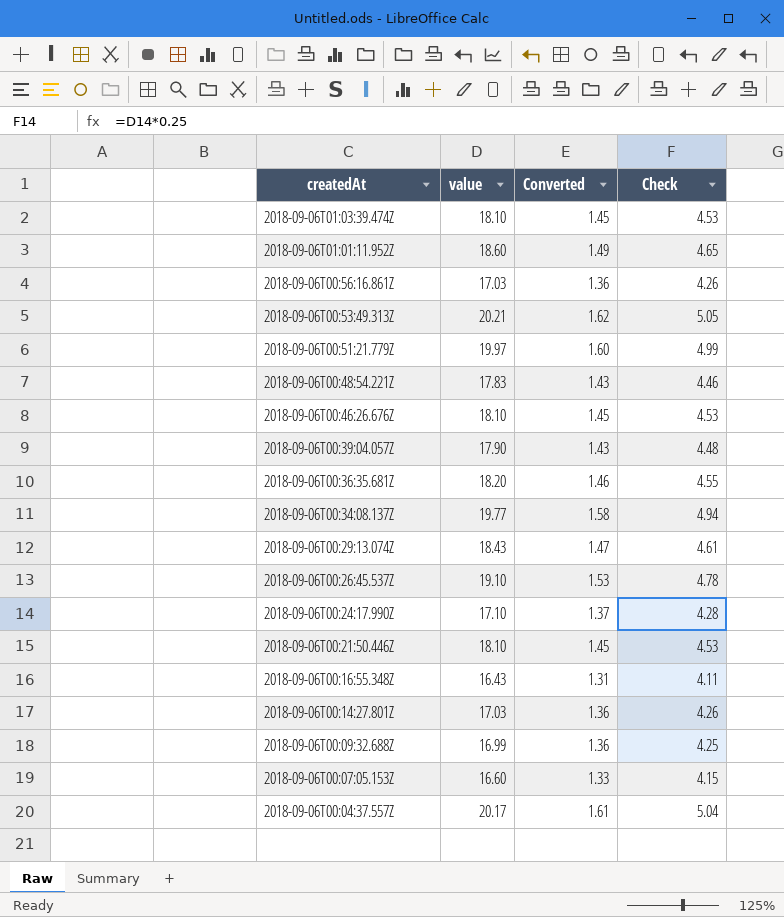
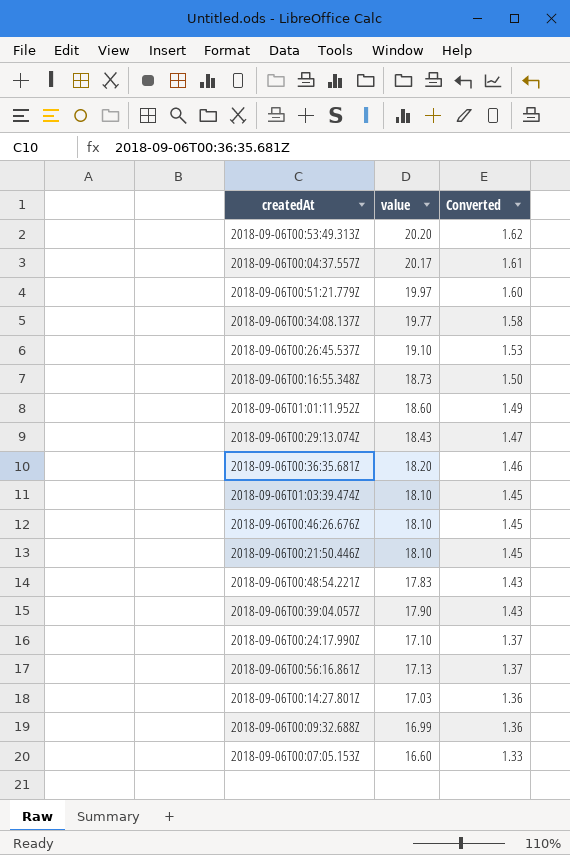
row order: createdAt descending -> Converted descending
column Check | formula: [value] * 0.25 -> none
2018-09-06T00:53:49.313Z | value: 20.21 -> 20.20
2018-09-06T00:16:55.348Z | value: 16.43 -> 18.73
2018-09-06T00:16:55.348Z | Converted: 1.31 -> 1.50
2018-09-06T00:56:16.861Z | value: 17.03 -> 17.13
2018-09-06T00:56:16.861Z | Converted: 1.36 -> 1.37

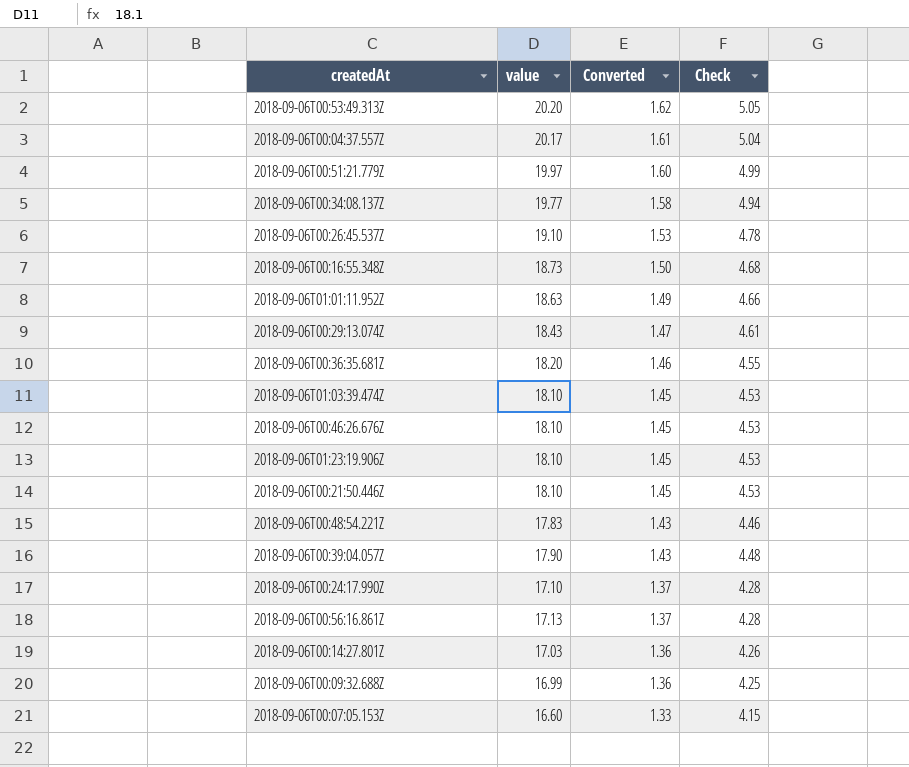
column Check | formula: none -> [value] * 0.25
2018-09-06T01:01:11.952Z | value: 18.60 -> 18.63
row 2018-09-06T01:23:19.906Z: none -> 18.10 | 1.45 | 4.53

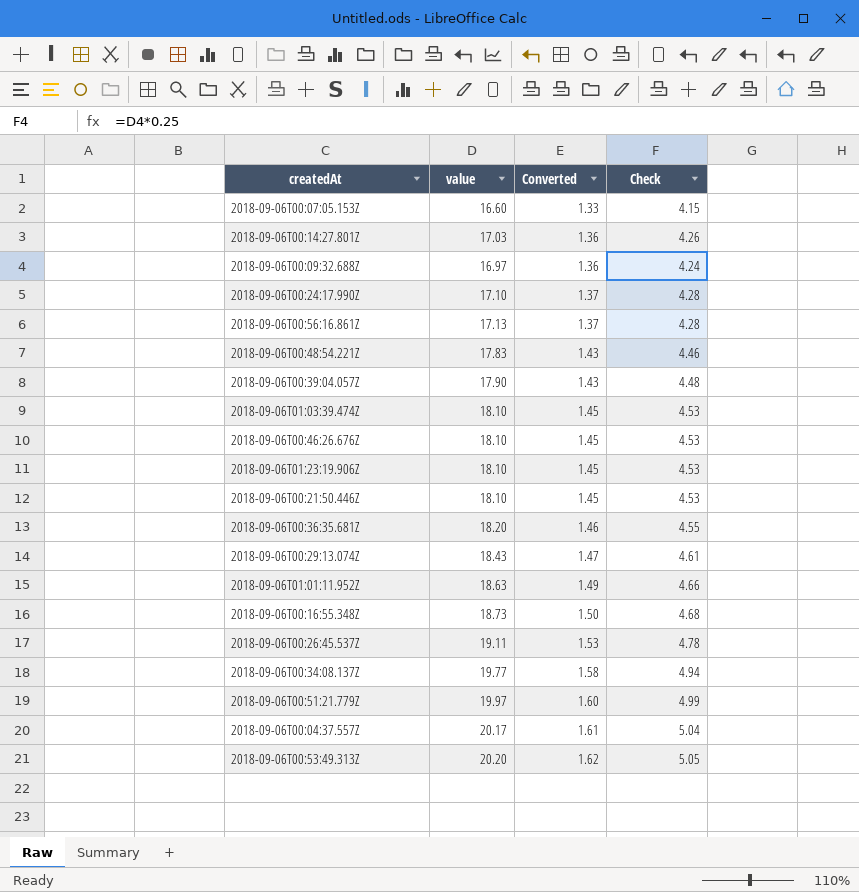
row order: Converted descending -> Converted ascending
2018-09-06T00:09:32.688Z | value: 16.99 -> 16.97
2018-09-06T00:09:32.688Z | Check: 4.25 -> 4.24
2018-09-06T00:26:45.537Z | value: 19.10 -> 19.11

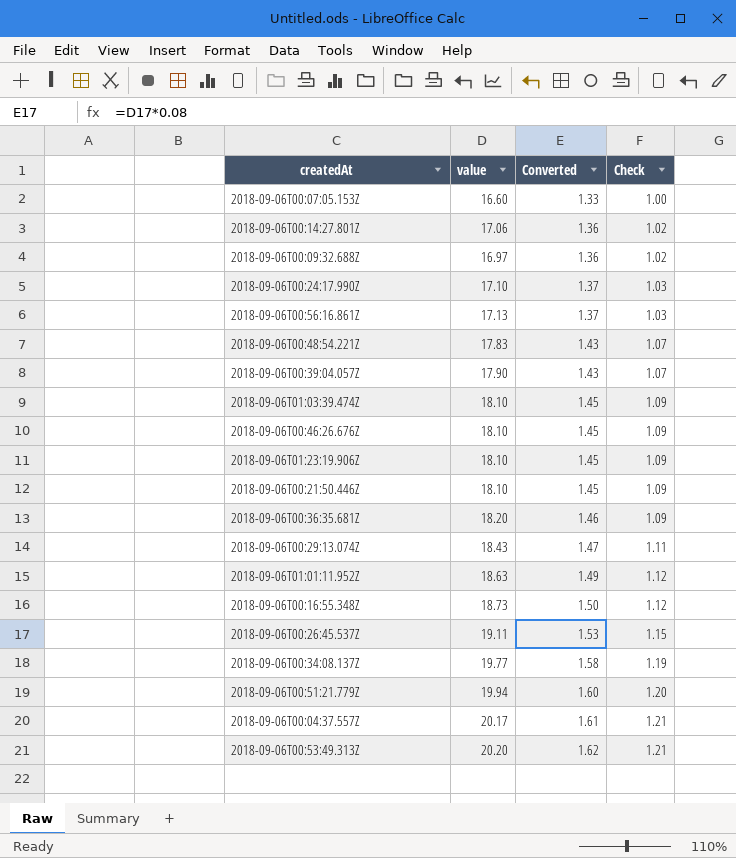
column Check | formula: [value] * 0.25 -> [value] * 0.06
2018-09-06T00:14:27.801Z | value: 17.03 -> 17.06
2018-09-06T00:51:21.779Z | value: 19.97 -> 19.94

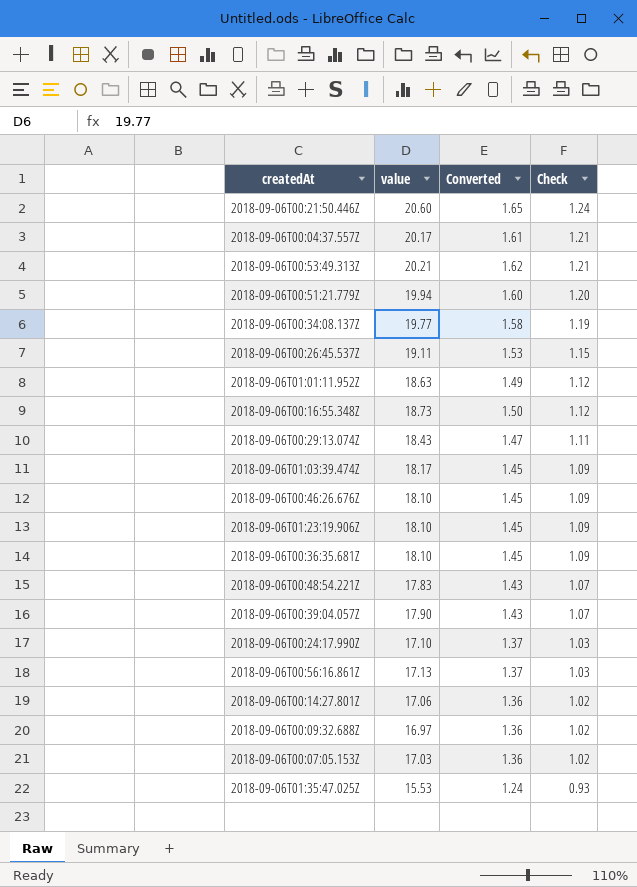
row order: Converted ascending -> Check descending
2018-09-06T00:21:50.446Z | value: 18.10 -> 20.60
2018-09-06T00:21:50.446Z | Converted: 1.45 -> 1.65
2018-09-06T00:21:50.446Z | Check: 1.09 -> 1.24
2018-09-06T00:53:49.313Z | value: 20.20 -> 20.21
2018-09-06T01:03:39.474Z | value: 18.10 -> 18.17
2018-09-06T00:36:35.681Z | value: 18.20 -> 18.10
2018-09-06T00:36:35.681Z | Converted: 1.46 -> 1.45
2018-09-06T00:07:05.153Z | value: 16.60 -> 17.03
2018-09-06T00:07:05.153Z | Converted: 1.33 -> 1.36
2018-09-06T00:07:05.153Z | Check: 1.00 -> 1.02
row 2018-09-06T01:35:47.025Z: none -> 15.53 | 1.24 | 0.93

